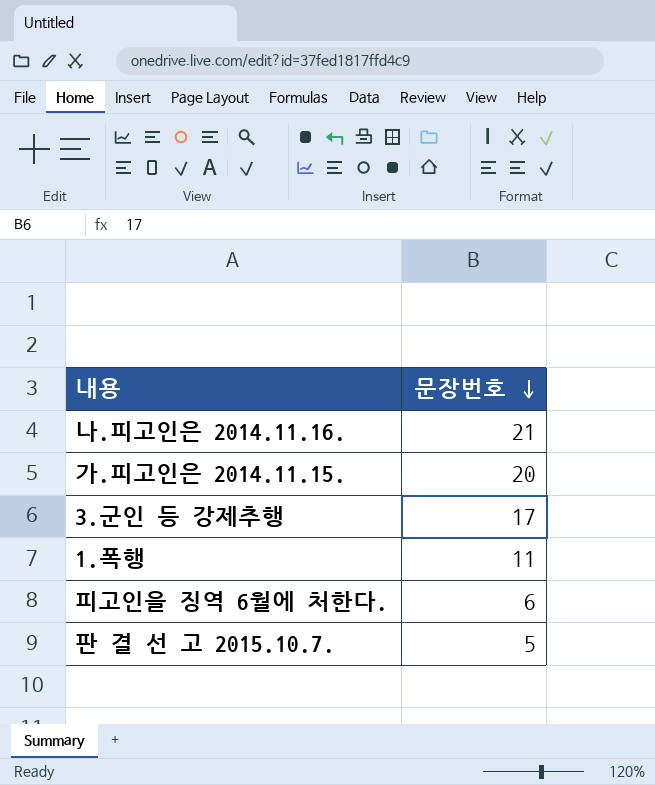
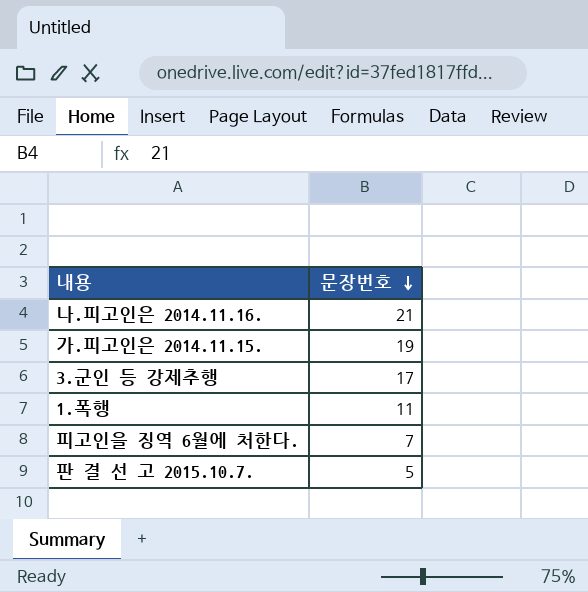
가.피고인은 2014.11.15. | 문장번호: 20 -> 19
피고인을 징역 6월에 처한다. | 문장번호: 6 -> 7

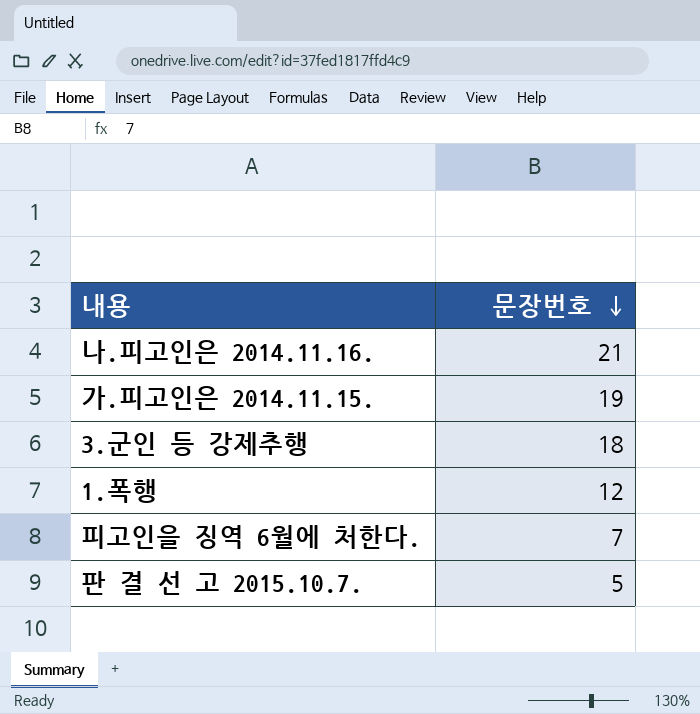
3.군인 등 강제추행 | 문장번호: 17 -> 18
1.폭행 | 문장번호: 11 -> 12

